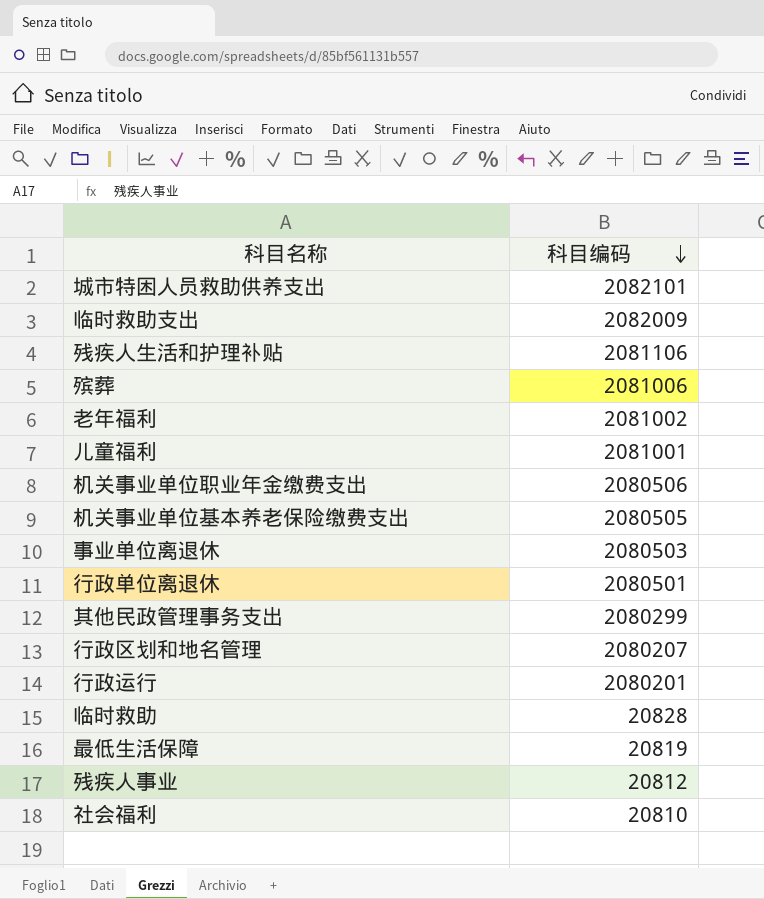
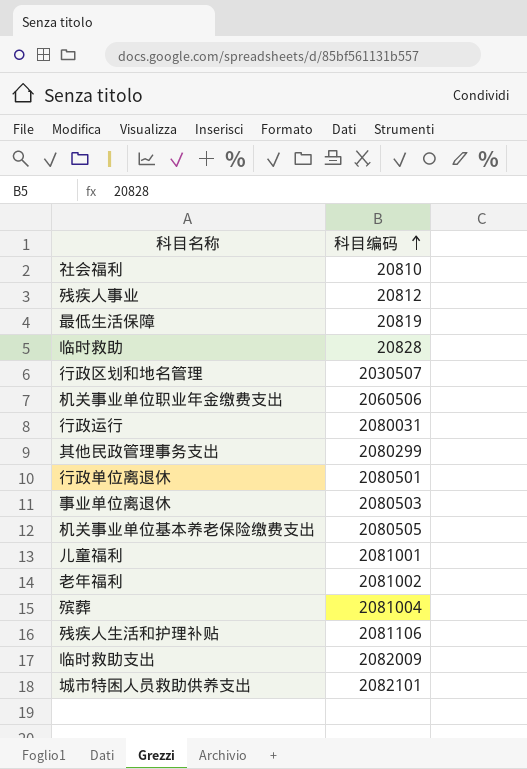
row order: 科目编码 descending -> 科目编码 ascending
行政区划和地名管理 | 科目编码: 2080207 -> 2030507
机关事业单位职业年金缴费支出 | 科目编码: 2080506 -> 2060506
行政运行 | 科目编码: 2080201 -> 2080031
殡葬 | 科目编码: 2081006 -> 2081004

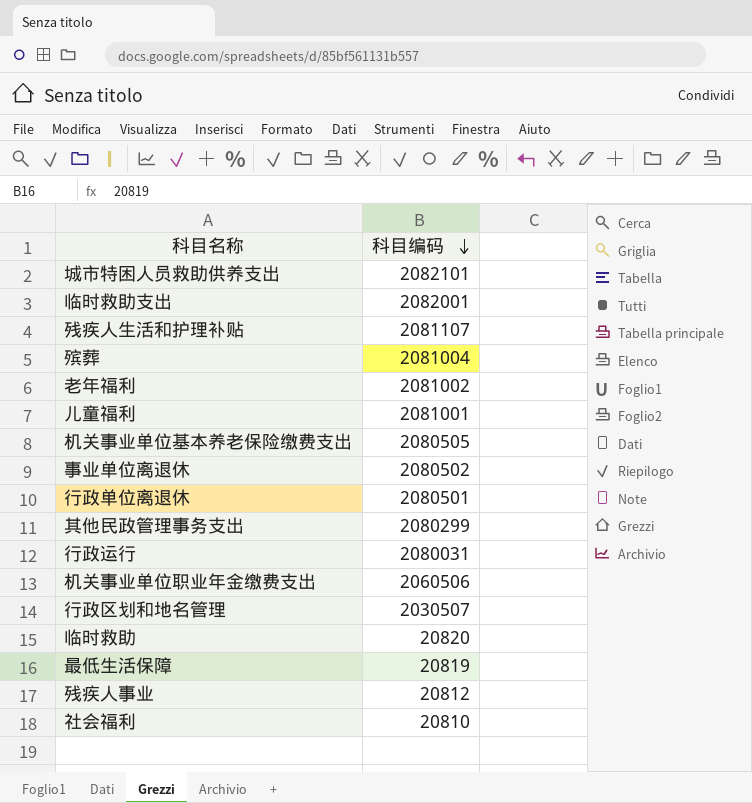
row order: 科目编码 ascending -> 科目编码 descending
临时救助支出 | 科目编码: 2082009 -> 2082001
残疾人生活和护理补贴 | 科目编码: 2081106 -> 2081107
事业单位离退休 | 科目编码: 2080503 -> 2080502
临时救助 | 科目编码: 20828 -> 20820

